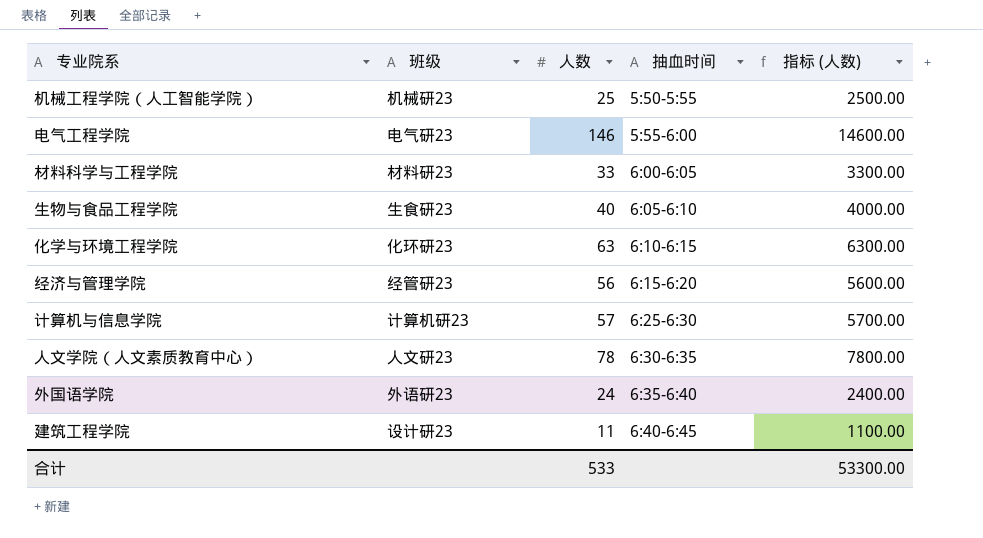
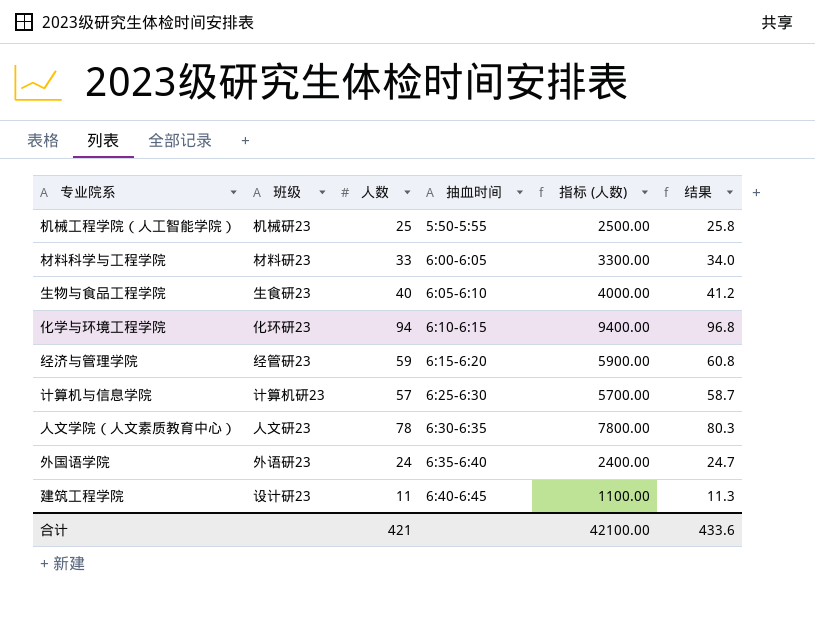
column 结果 | formula: none -> [人数] * 1.03
row 电气工程学院: 电气研23 | 146 | 5:55-6:00 | 14600.00 -> none
化学与环境工程学院 | 人数: 63 -> 94
化学与环境工程学院 | 指标 (人数): 6300.00 -> 9400.00
经济与管理学院 | 人数: 56 -> 59
经济与管理学院 | 指标 (人数): 5600.00 -> 5900.00
合计 | 人数: 533 -> 421
合计 | 指标 (人数): 53300.00 -> 42100.00

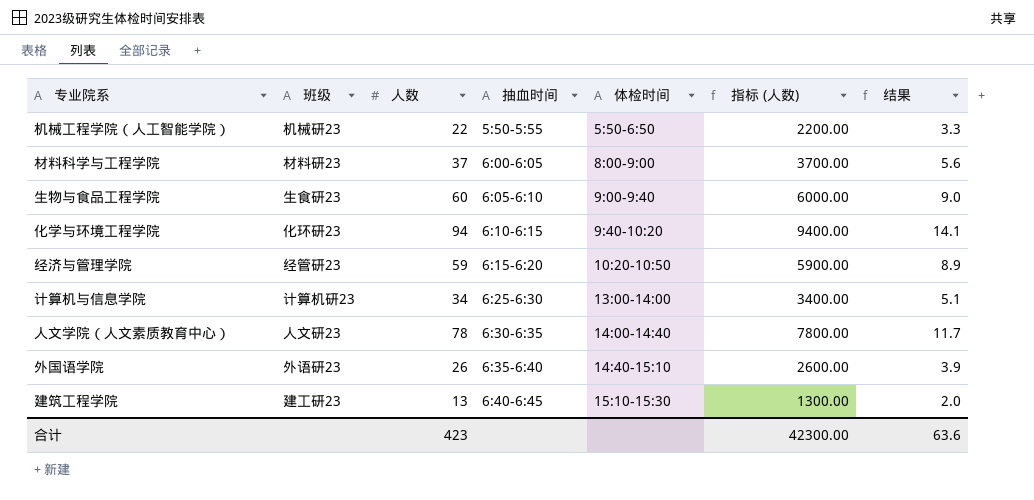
column 体检时间 | position: none -> 5
column 结果 | formula: [人数] * 1.03 -> [人数] * 0.15
机械工程学院（人工智能学院） | 人数: 25 -> 22
机械工程学院（人工智能学院） | 指标 (人数): 2500.00 -> 2200.00
材料科学与工程学院 | 人数: 33 -> 37
材料科学与工程学院 | 指标 (人数): 3300.00 -> 3700.00
生物与食品工程学院 | 人数: 40 -> 60
生物与食品工程学院 | 指标 (人数): 4000.00 -> 6000.00
计算机与信息学院 | 人数: 57 -> 34
计算机与信息学院 | 指标 (人数): 5700.00 -> 3400.00
外国语学院 | 人数: 24 -> 26
外国语学院 | 指标 (人数): 2400.00 -> 2600.00
建筑工程学院 | 班级: 设计研23 -> 建工研23
建筑工程学院 | 人数: 11 -> 13
建筑工程学院 | 指标 (人数): 1100.00 -> 1300.00
合计 | 人数: 421 -> 423
合计 | 指标 (人数): 42100.00 -> 42300.00
合计 | 结果: 433.6 -> 63.6

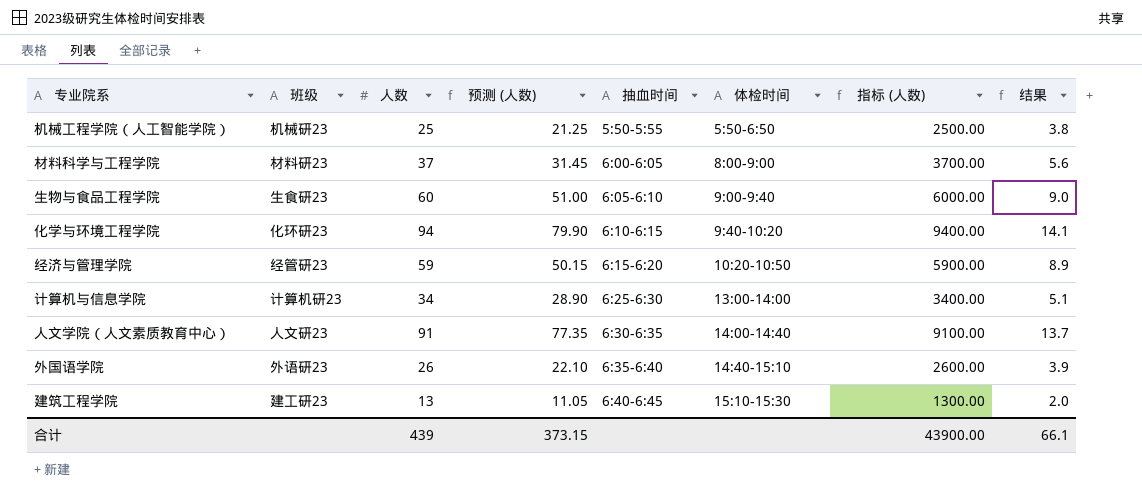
column 预测 (人数) | formula: none -> [人数] * 0.85
机械工程学院（人工智能学院） | 人数: 22 -> 25
机械工程学院（人工智能学院） | 指标 (人数): 2200.00 -> 2500.00
机械工程学院（人工智能学院） | 结果: 3.3 -> 3.8
人文学院（人文素质教育中心） | 人数: 78 -> 91
人文学院（人文素质教育中心） | 指标 (人数): 7800.00 -> 9100.00
人文学院（人文素质教育中心） | 结果: 11.7 -> 13.7
合计 | 人数: 423 -> 439
合计 | 指标 (人数): 42300.00 -> 43900.00
合计 | 结果: 63.6 -> 66.1

